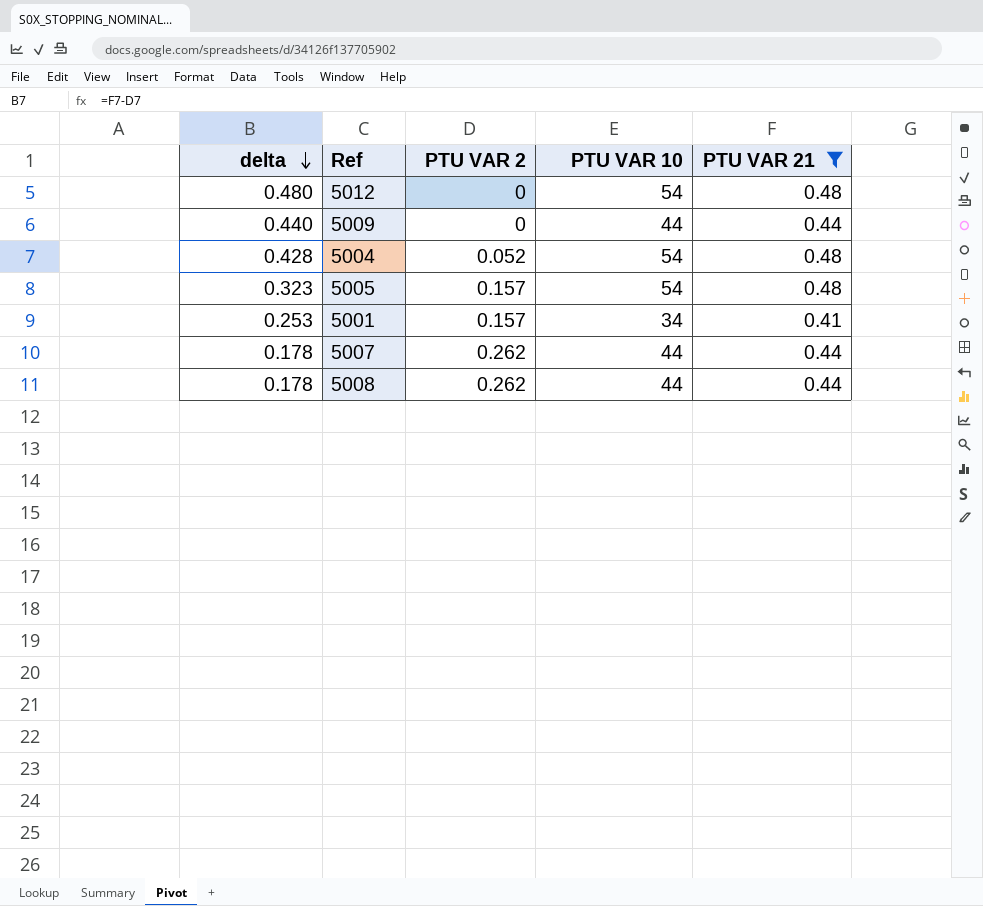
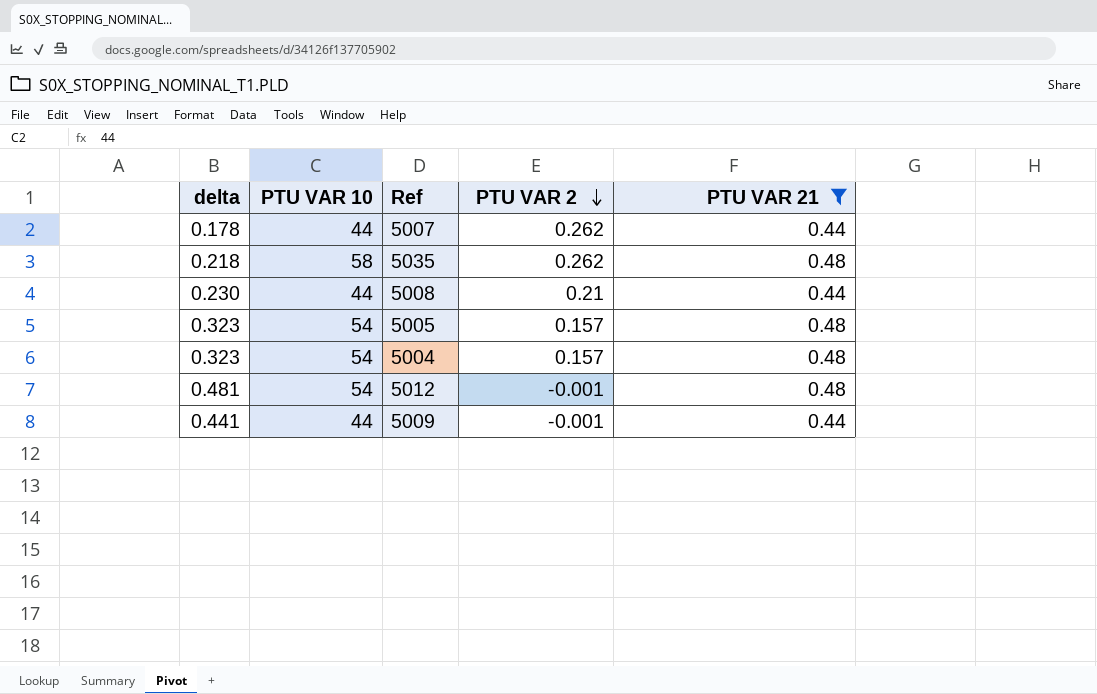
row order: delta descending -> PTU VAR 2 descending
column PTU VAR 10 | position: 4 -> 2
row 5001: 0.253 | 0.157 | 34 | 0.41 -> none
row 5035: none -> 0.218 | 58 | 0.262 | 0.48
5008 | delta: 0.178 -> 0.230
5008 | PTU VAR 2: 0.262 -> 0.21
5004 | delta: 0.428 -> 0.323
5004 | PTU VAR 2: 0.052 -> 0.157
5012 | delta: 0.480 -> 0.481
5012 | PTU VAR 2: 0 -> -0.001
5009 | delta: 0.440 -> 0.441
5009 | PTU VAR 2: 0 -> -0.001

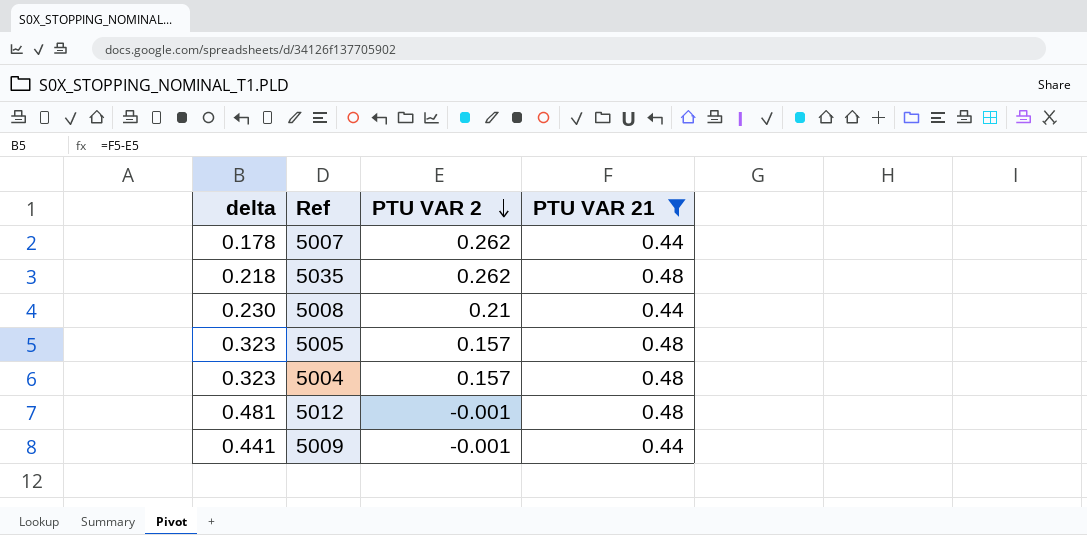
column PTU VAR 10 | position: 2 -> none

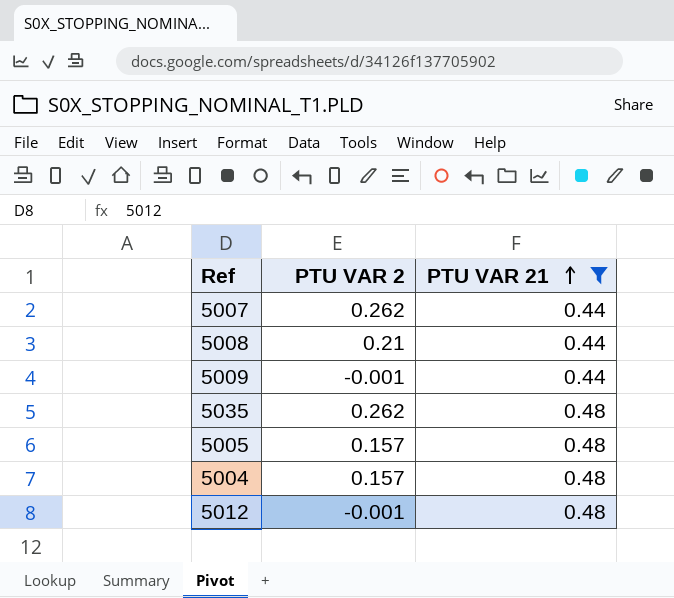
row order: PTU VAR 2 descending -> PTU VAR 21 ascending
column delta | formula: [PTU VAR 21] - [PTU VAR 2] -> none

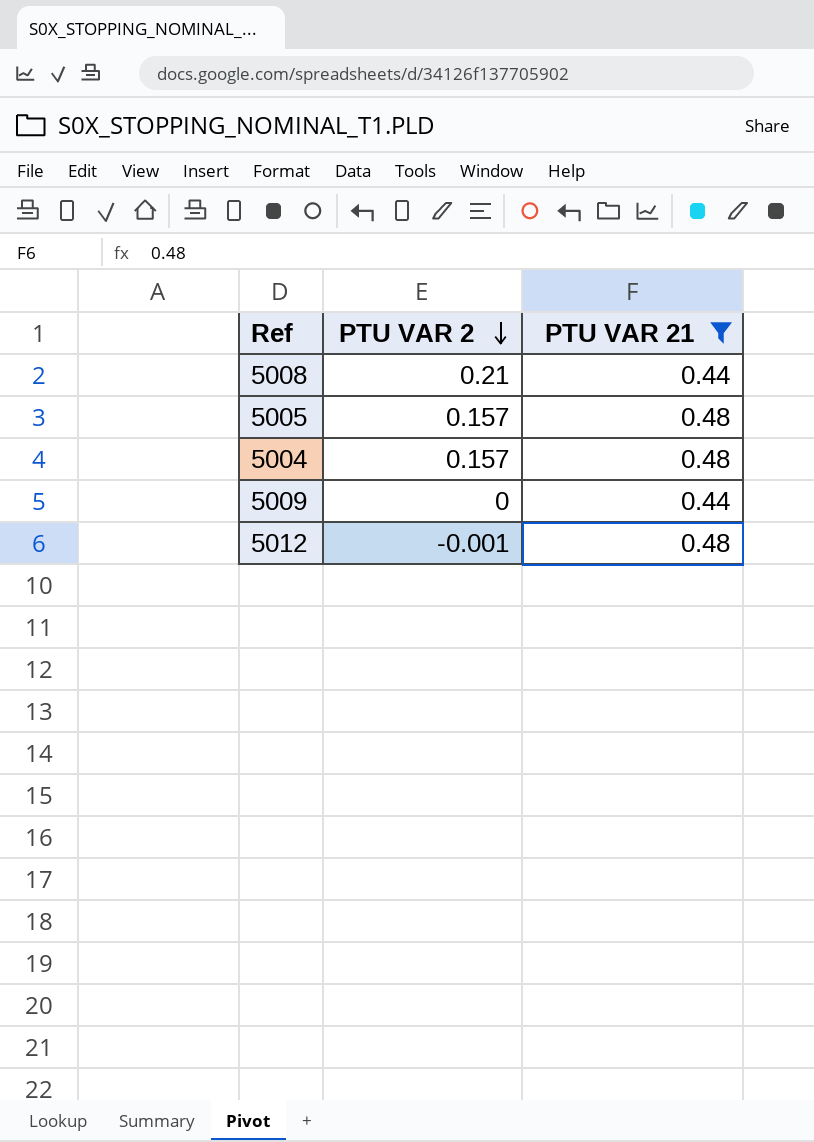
row order: PTU VAR 21 ascending -> PTU VAR 2 descending
row 5007: 0.262 | 0.44 -> none
row 5035: 0.262 | 0.48 -> none
5009 | PTU VAR 2: -0.001 -> 0

